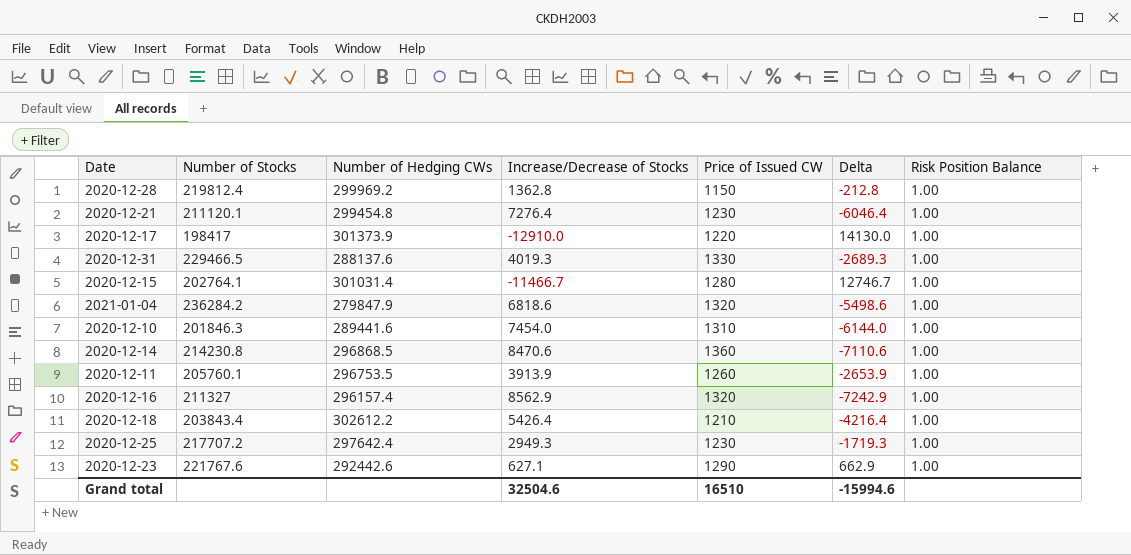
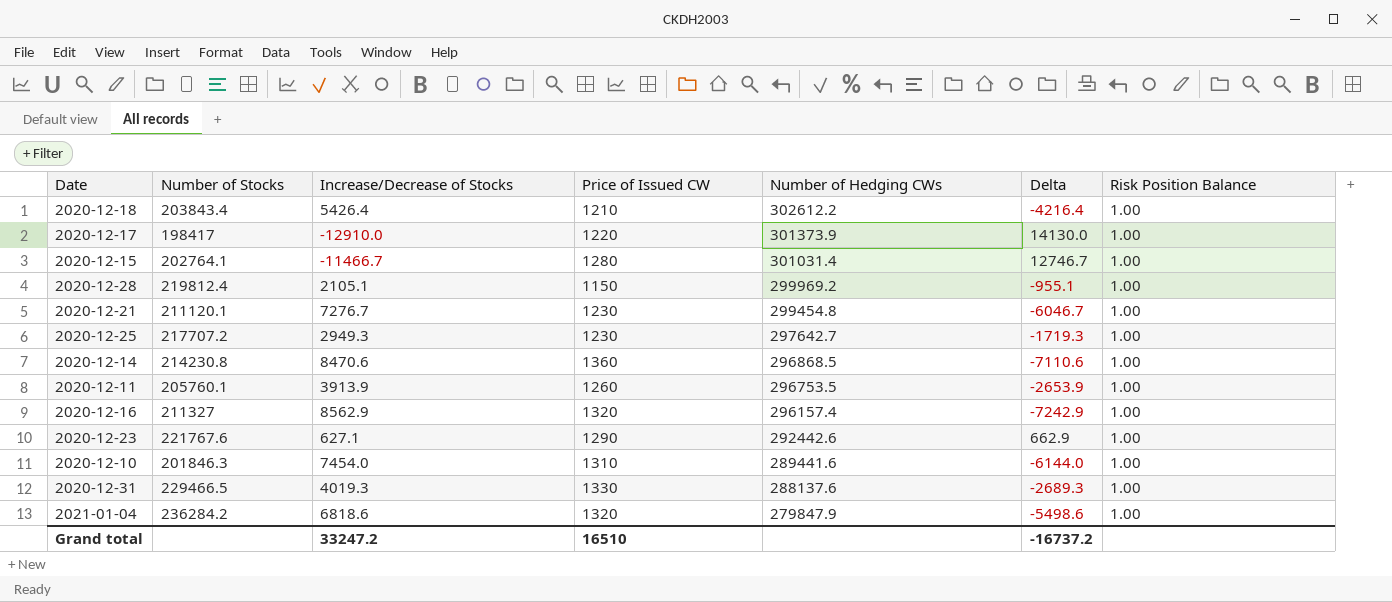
row order: none -> Number of Hedging CWs descending
column Number of Hedging CWs | position: 3 -> 5
2020-12-28 | Increase/Decrease of Stocks: 1362.8 -> 2105.1
2020-12-28 | Delta: -212.8 -> -955.1
2020-12-21 | Increase/Decrease of Stocks: 7276.4 -> 7276.7
2020-12-21 | Delta: -6046.4 -> -6046.7
2020-12-25 | Number of Hedging CWs: 297642.4 -> 297642.7
Grand total | Increase/Decrease of Stocks: 32504.6 -> 33247.2
Grand total | Delta: -15994.6 -> -16737.2

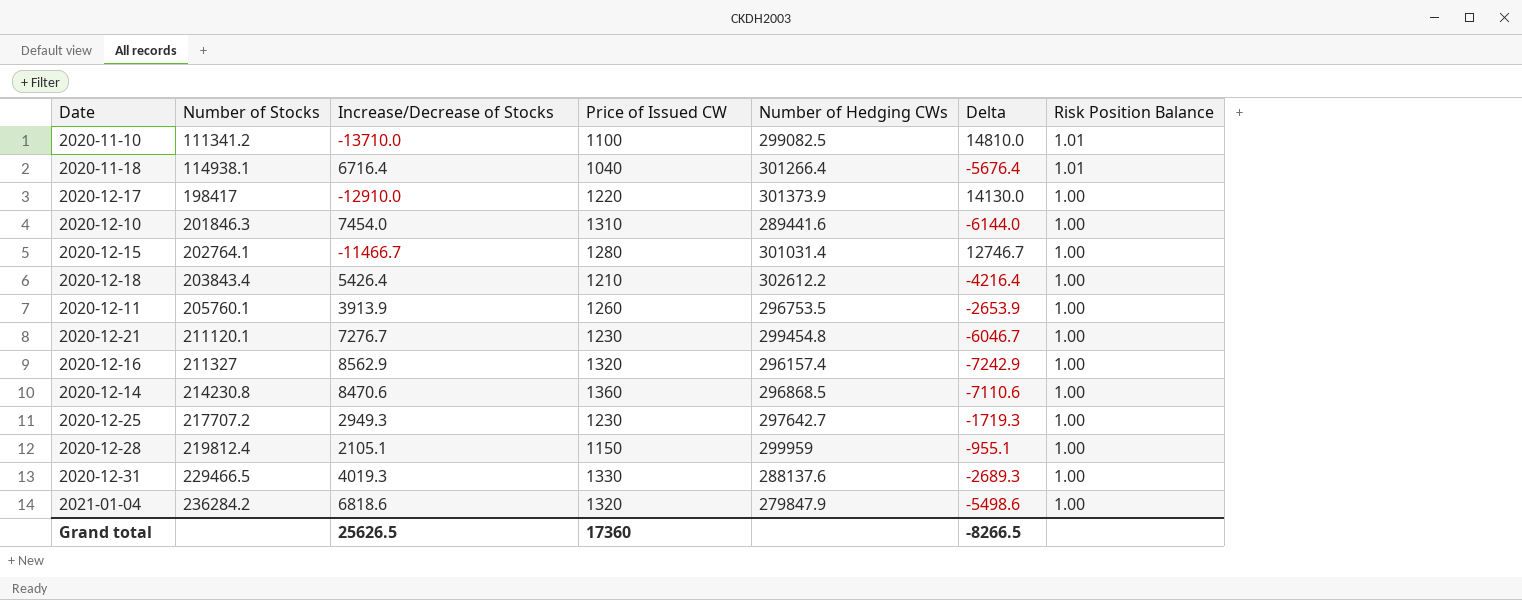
row order: Number of Hedging CWs descending -> Number of Stocks ascending
row 2020-12-23: 221767.6 | 627.1 | 1290 | 292442.6 | 662.9 | 1.00 -> none
row 2020-11-10: none -> 111341.2 | -13710.0 | 1100 | 299082.5 | 14810.0 | 1.01
row 2020-11-18: none -> 114938.1 | 6716.4 | 1040 | 301266.4 | -5676.4 | 1.01
2020-12-28 | Number of Hedging CWs: 299969.2 -> 299959
Grand total | Increase/Decrease of Stocks: 33247.2 -> 25626.5
Grand total | Price of Issued CW: 16510 -> 17360
Grand total | Delta: -16737.2 -> -8266.5

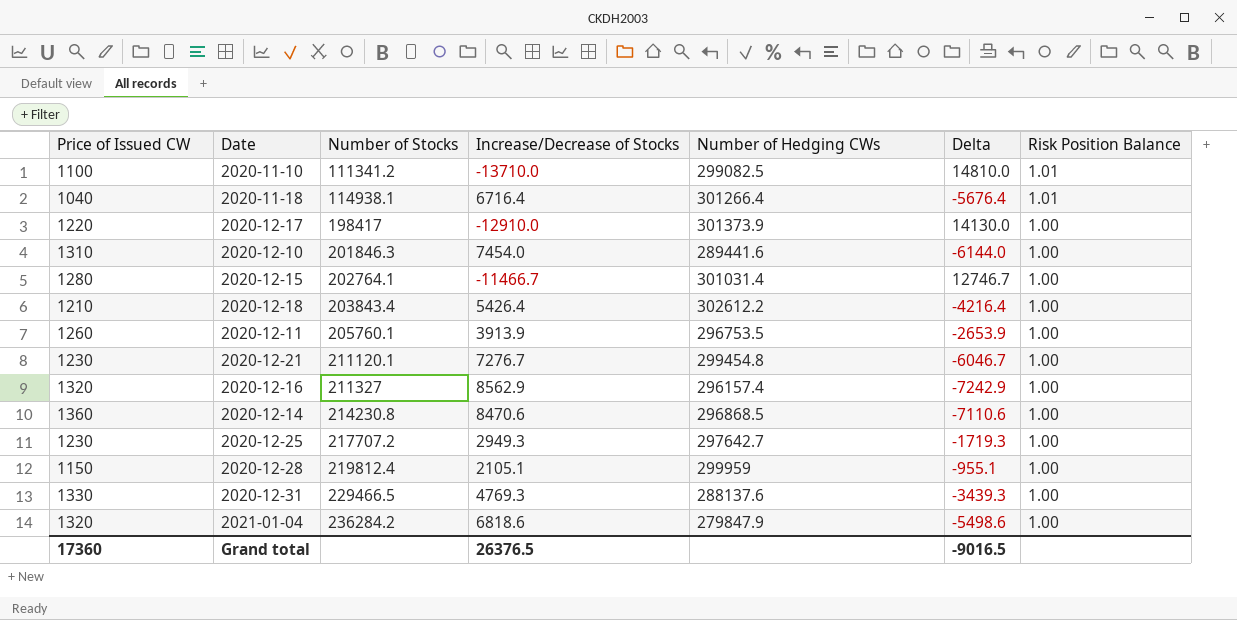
column Price of Issued CW | position: 4 -> 1
2020-12-31 | Increase/Decrease of Stocks: 4019.3 -> 4769.3
2020-12-31 | Delta: -2689.3 -> -3439.3
Grand total | Increase/Decrease of Stocks: 25626.5 -> 26376.5
Grand total | Delta: -8266.5 -> -9016.5

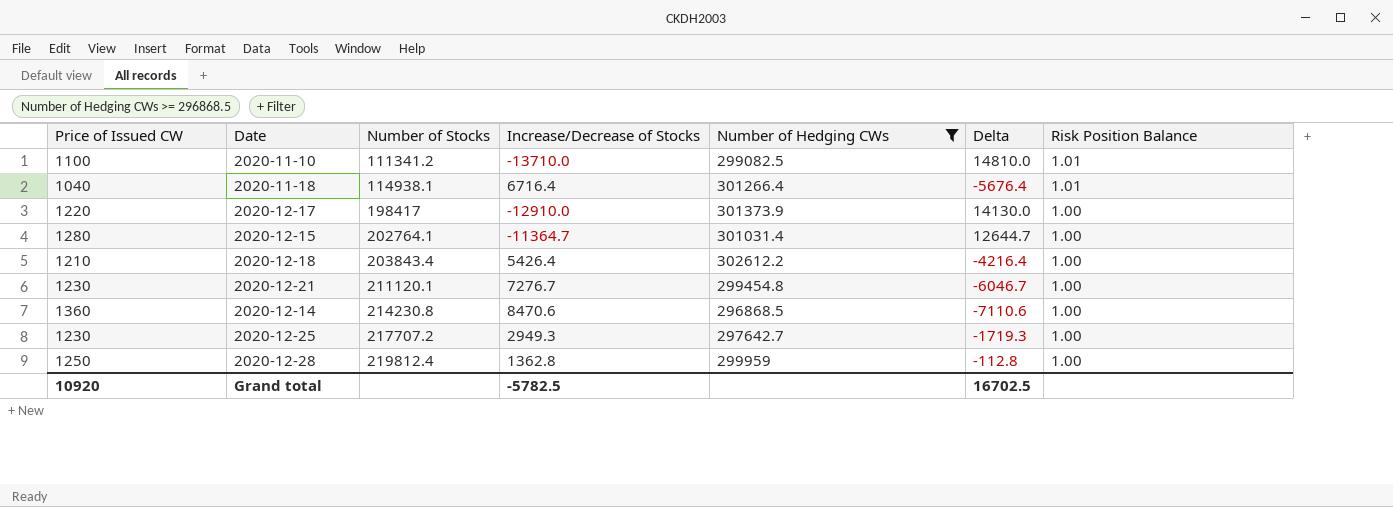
filter: none -> Number of Hedging CWs >= 296868.5
2020-12-15 | Increase/Decrease of Stocks: -11466.7 -> -11364.7
2020-12-15 | Delta: 12746.7 -> 12644.7
2020-12-28 | Price of Issued CW: 1150 -> 1250
2020-12-28 | Increase/Decrease of Stocks: 2105.1 -> 1362.8
2020-12-28 | Delta: -955.1 -> -112.8
Grand total | Price of Issued CW: 17360 -> 10920
Grand total | Increase/Decrease of Stocks: 26376.5 -> -5782.5
Grand total | Delta: -9016.5 -> 16702.5

